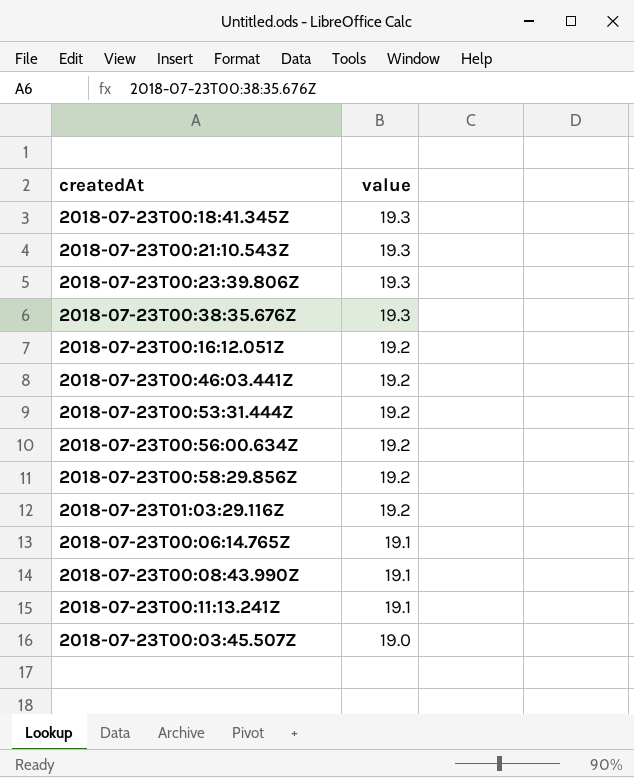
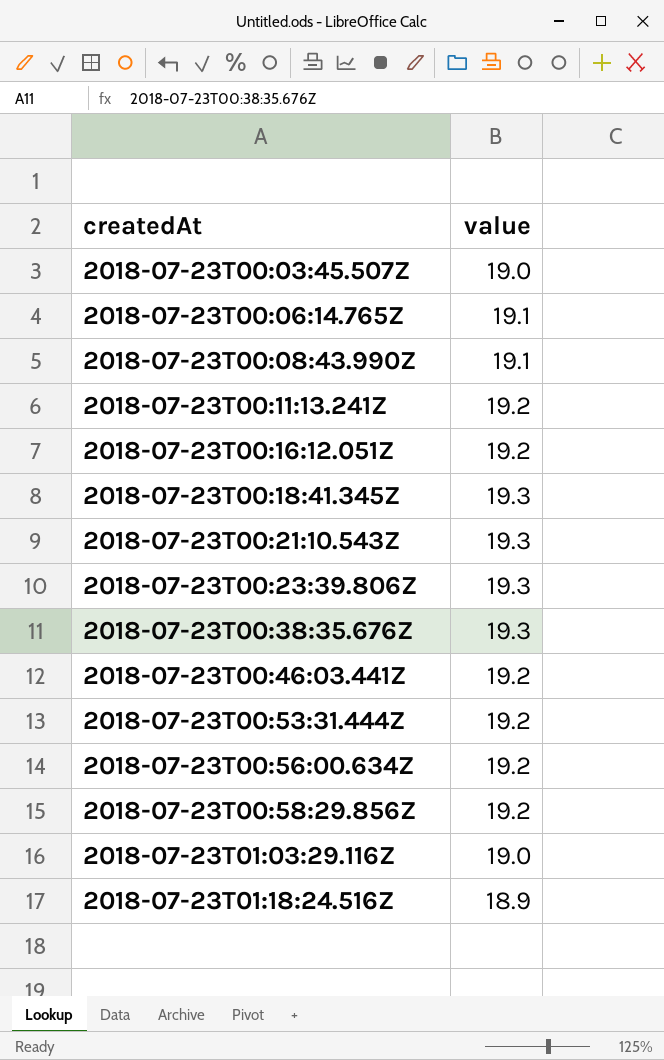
row order: value descending -> createdAt ascending
2018-07-23T00:11:13.241Z | value: 19.1 -> 19.2
2018-07-23T01:03:29.116Z | value: 19.2 -> 19.0
row 2018-07-23T01:18:24.516Z: none -> 18.9

